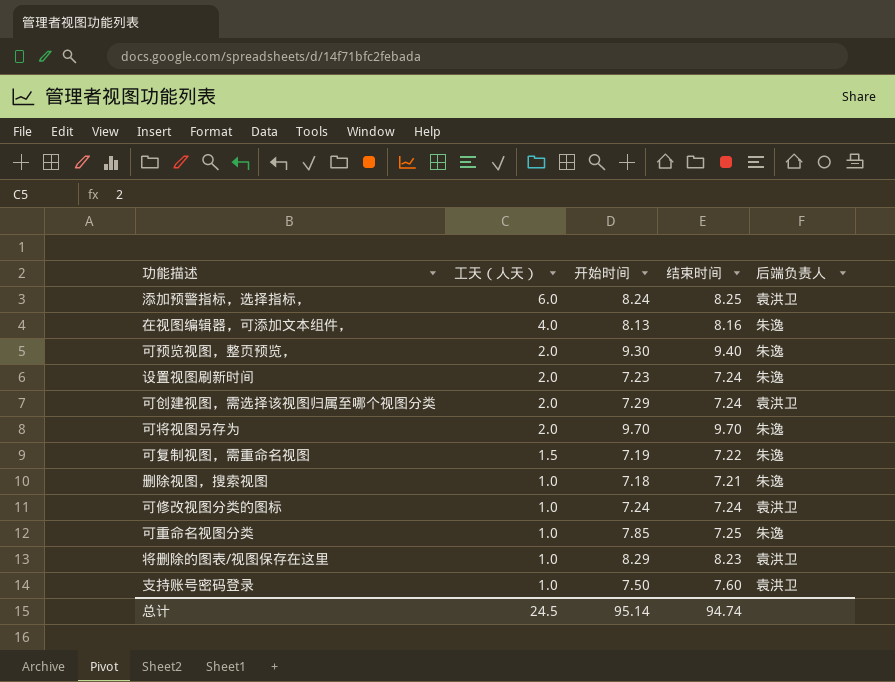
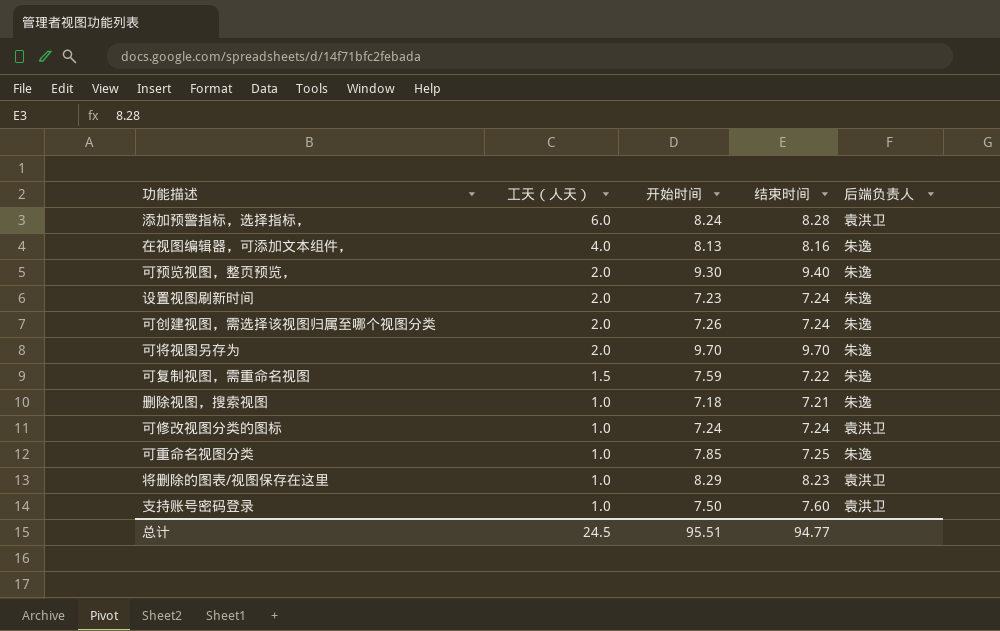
添加预警指标，选择指标， | 结束时间: 8.25 -> 8.28
可创建视图，需选择该视图归属至哪个视图分类 | 开始时间: 7.29 -> 7.26
可创建视图，需选择该视图归属至哪个视图分类 | 后端负责人: 袁洪卫 -> 朱逸
可复制视图，需重命名视图 | 开始时间: 7.19 -> 7.59
总计 | 开始时间: 95.14 -> 95.51
总计 | 结束时间: 94.74 -> 94.77

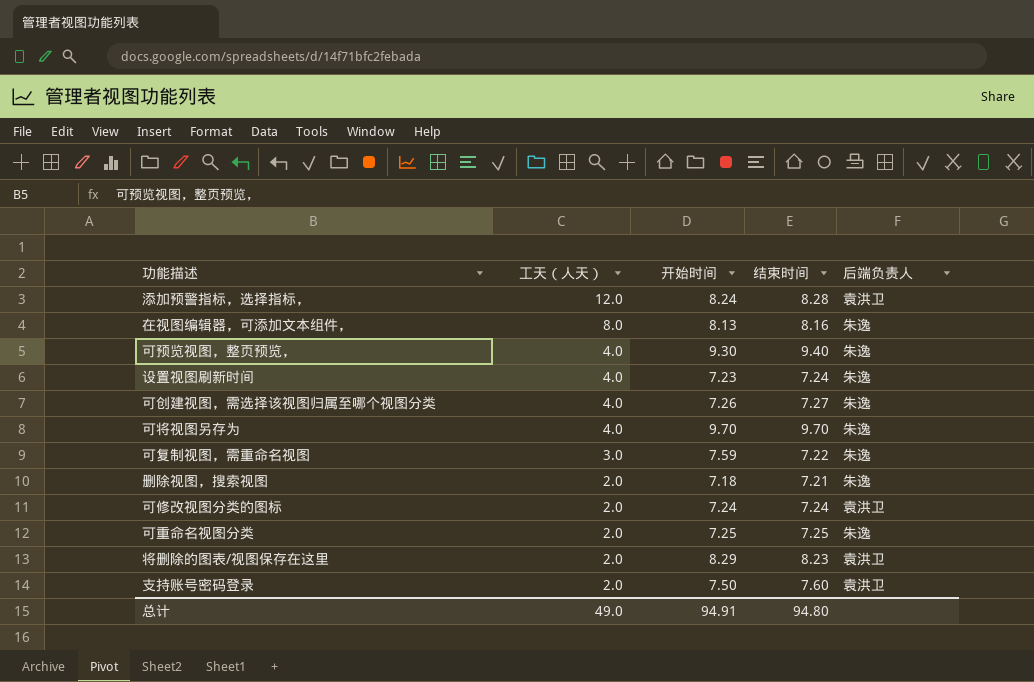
添加预警指标，选择指标， | 工天（人天）: 6.0 -> 12.0
在视图编辑器，可添加文本组件， | 工天（人天）: 4.0 -> 8.0
可预览视图，整页预览， | 工天（人天）: 2.0 -> 4.0
设置视图刷新时间 | 工天（人天）: 2.0 -> 4.0
可创建视图，需选择该视图归属至哪个视图分类 | 工天（人天）: 2.0 -> 4.0
可创建视图，需选择该视图归属至哪个视图分类 | 结束时间: 7.24 -> 7.27
可将视图另存为 | 工天（人天）: 2.0 -> 4.0
可复制视图，需重命名视图 | 工天（人天）: 1.5 -> 3.0
删除视图，搜索视图 | 工天（人天）: 1.0 -> 2.0
可修改视图分类的图标 | 工天（人天）: 1.0 -> 2.0
可重命名视图分类 | 工天（人天）: 1.0 -> 2.0
可重命名视图分类 | 开始时间: 7.85 -> 7.25
将删除的图表/视图保存在这里 | 工天（人天）: 1.0 -> 2.0
支持账号密码登录 | 工天（人天）: 1.0 -> 2.0
总计 | 工天（人天）: 24.5 -> 49.0
总计 | 开始时间: 95.51 -> 94.91
总计 | 结束时间: 94.77 -> 94.80

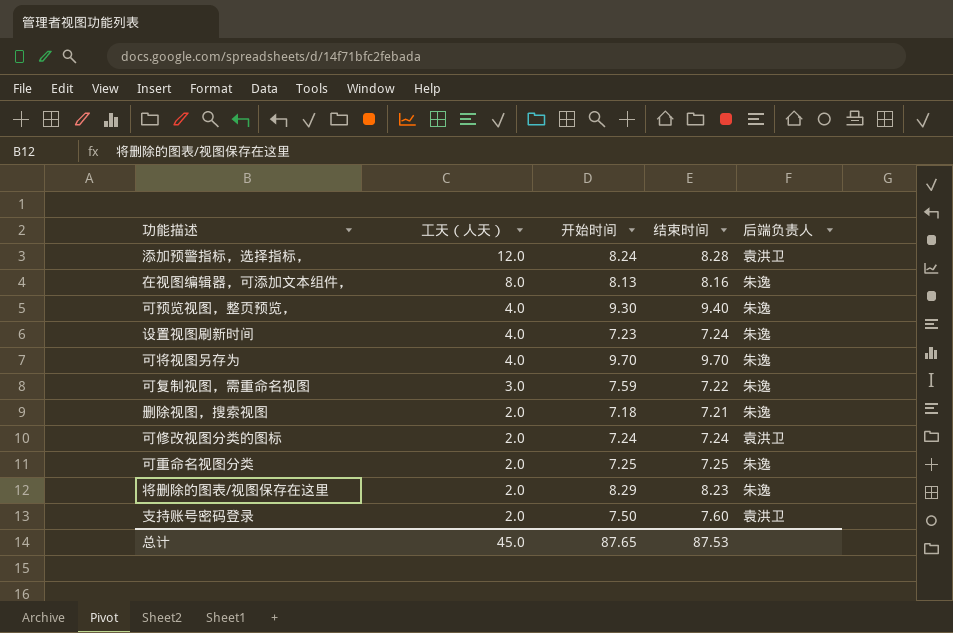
row 可创建视图，需选择该视图归属至哪个视图分类: 4.0 | 7.26 | 7.27 | 朱逸 -> none
将删除的图表/视图保存在这里 | 后端负责人: 袁洪卫 -> 朱逸
总计 | 工天（人天）: 49.0 -> 45.0
总计 | 开始时间: 94.91 -> 87.65
总计 | 结束时间: 94.80 -> 87.53

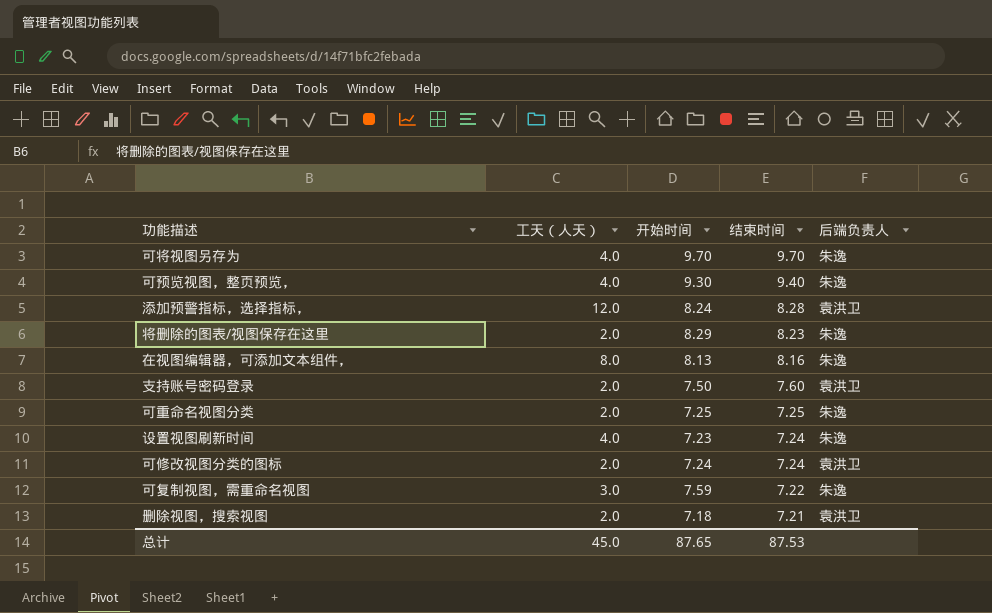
row order: 工天（人天） descending -> 结束时间 descending
删除视图，搜索视图 | 后端负责人: 朱逸 -> 袁洪卫

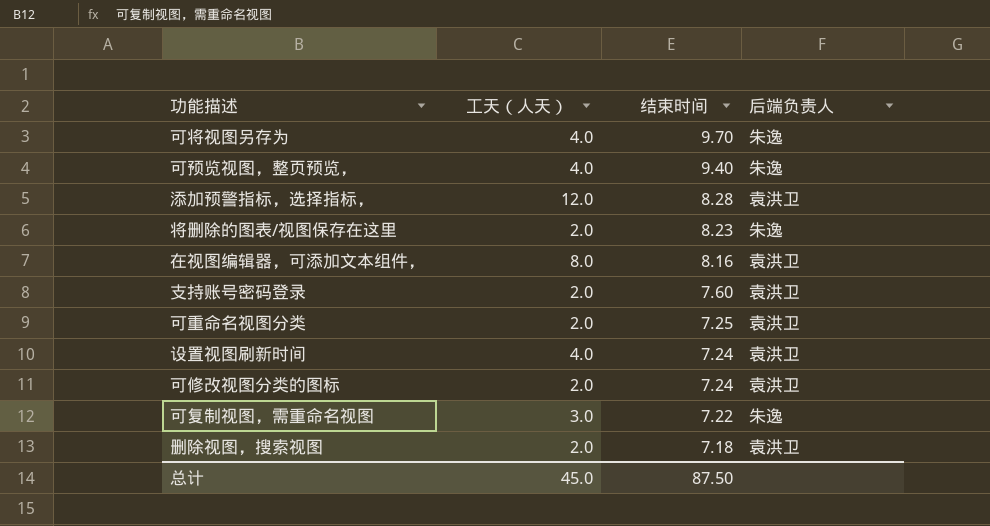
column 开始时间 | position: 3 -> none
在视图编辑器，可添加文本组件， | 后端负责人: 朱逸 -> 袁洪卫
可重命名视图分类 | 后端负责人: 朱逸 -> 袁洪卫
设置视图刷新时间 | 后端负责人: 朱逸 -> 袁洪卫
删除视图，搜索视图 | 结束时间: 7.21 -> 7.18
总计 | 结束时间: 87.53 -> 87.50

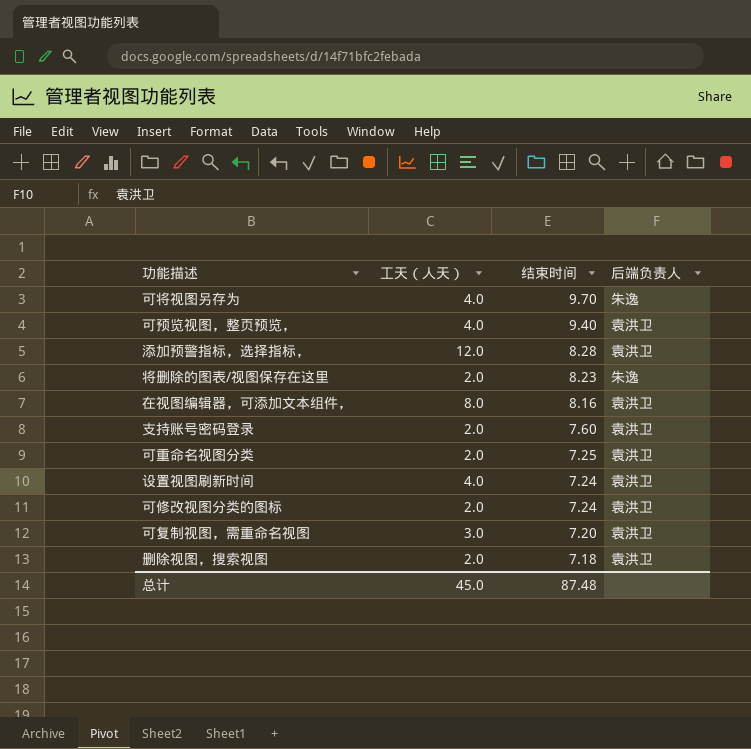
可预览视图，整页预览， | 后端负责人: 朱逸 -> 袁洪卫
可复制视图，需重命名视图 | 结束时间: 7.22 -> 7.20
可复制视图，需重命名视图 | 后端负责人: 朱逸 -> 袁洪卫
总计 | 结束时间: 87.50 -> 87.48

